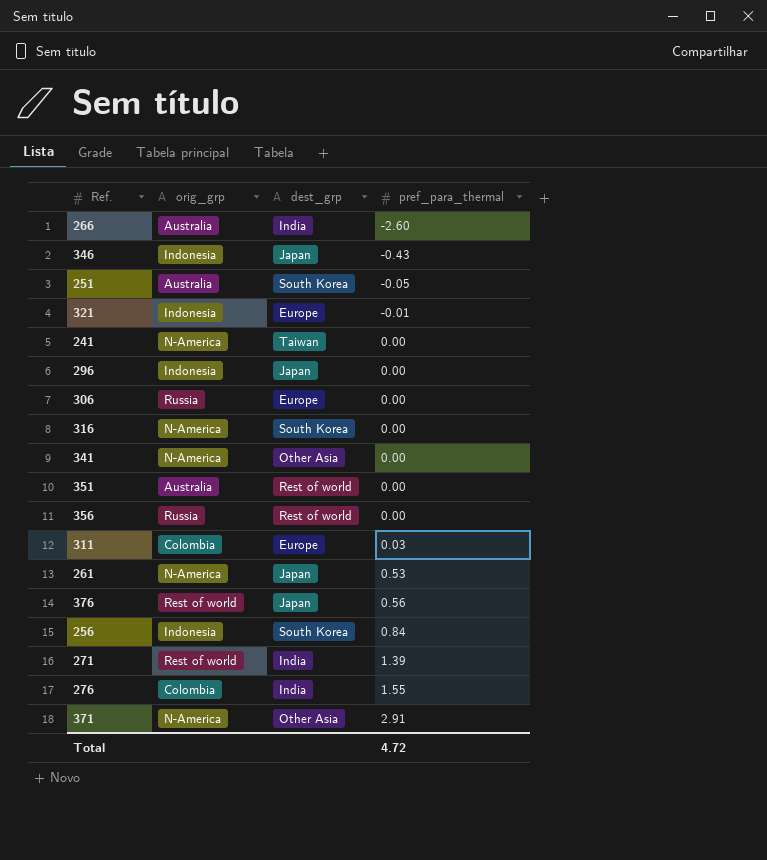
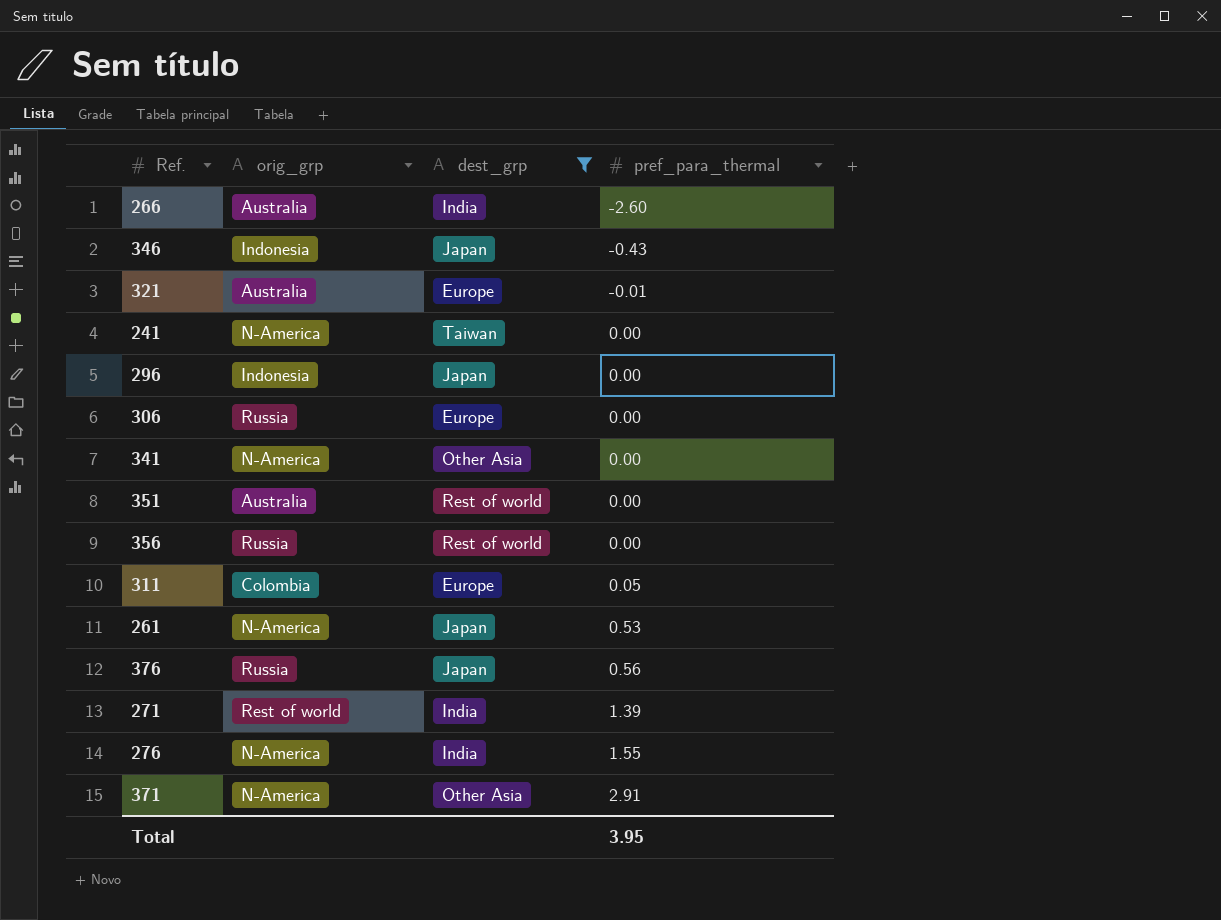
filter: none -> dest_grp != South Korea
321 | orig_grp: Indonesia -> Australia
311 | pref_para_thermal: 0.03 -> 0.05
376 | orig_grp: Rest of world -> Russia
276 | orig_grp: Colombia -> N-America
Total | pref_para_thermal: 4.72 -> 3.95

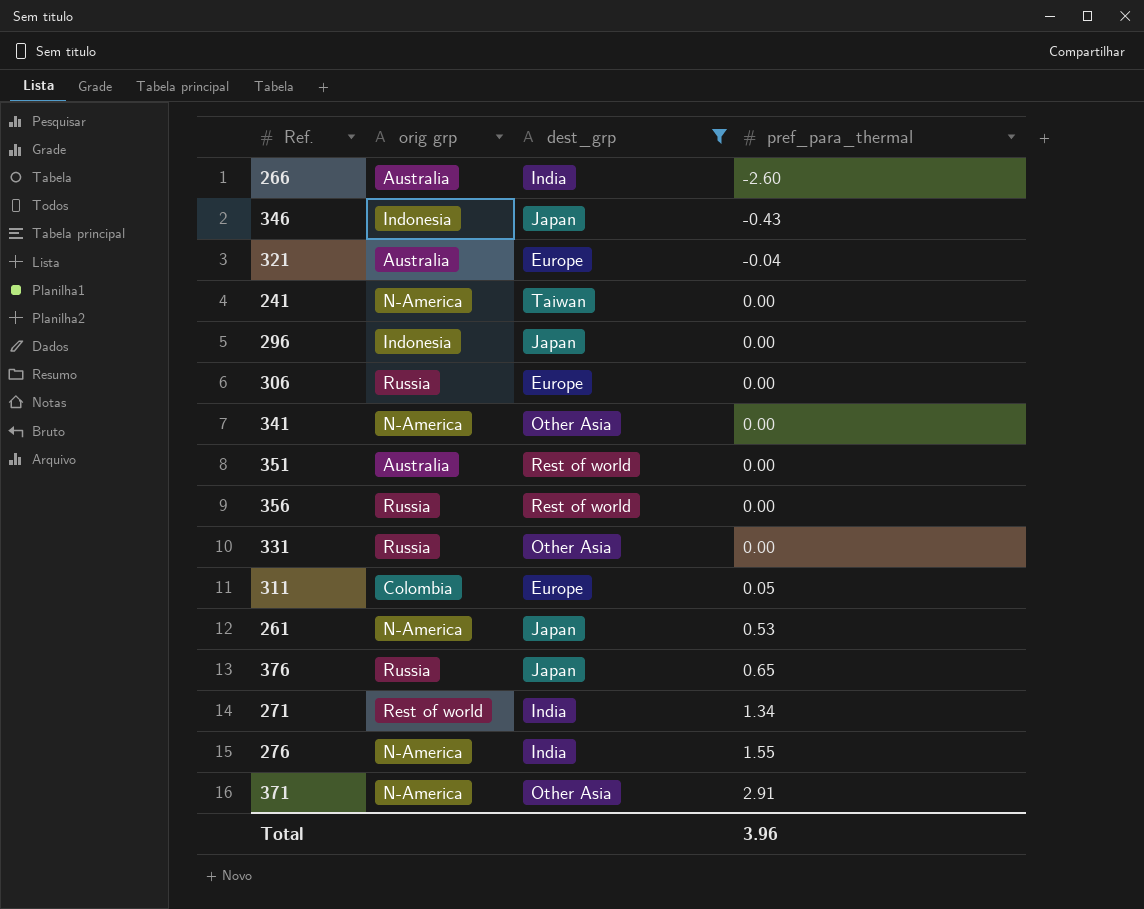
column name: orig_grp -> orig grp
321 | pref_para_thermal: -0.01 -> -0.04
row 331: none -> Russia | Other Asia | 0.00
376 | pref_para_thermal: 0.56 -> 0.65
271 | pref_para_thermal: 1.39 -> 1.34
Total | pref_para_thermal: 3.95 -> 3.96

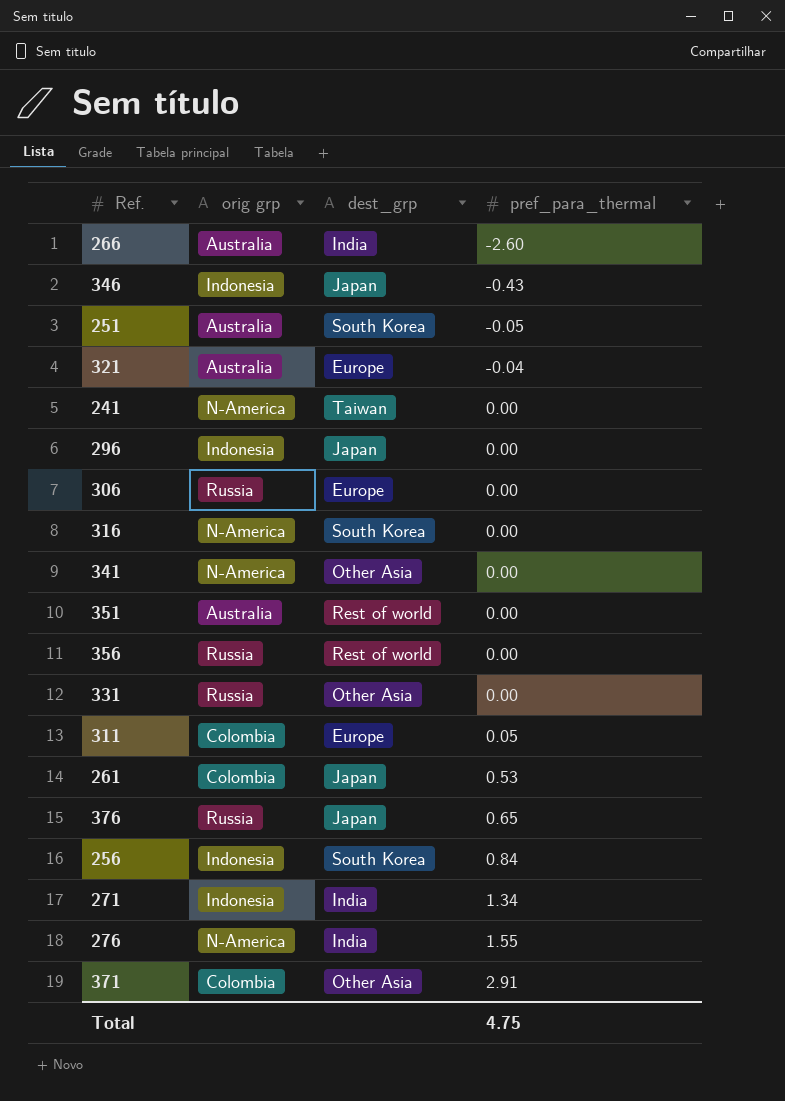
filter: dest_grp != South Korea -> none
261 | orig grp: N-America -> Colombia
271 | orig grp: Rest of world -> Indonesia
371 | orig grp: N-America -> Colombia
Total | pref_para_thermal: 3.96 -> 4.75

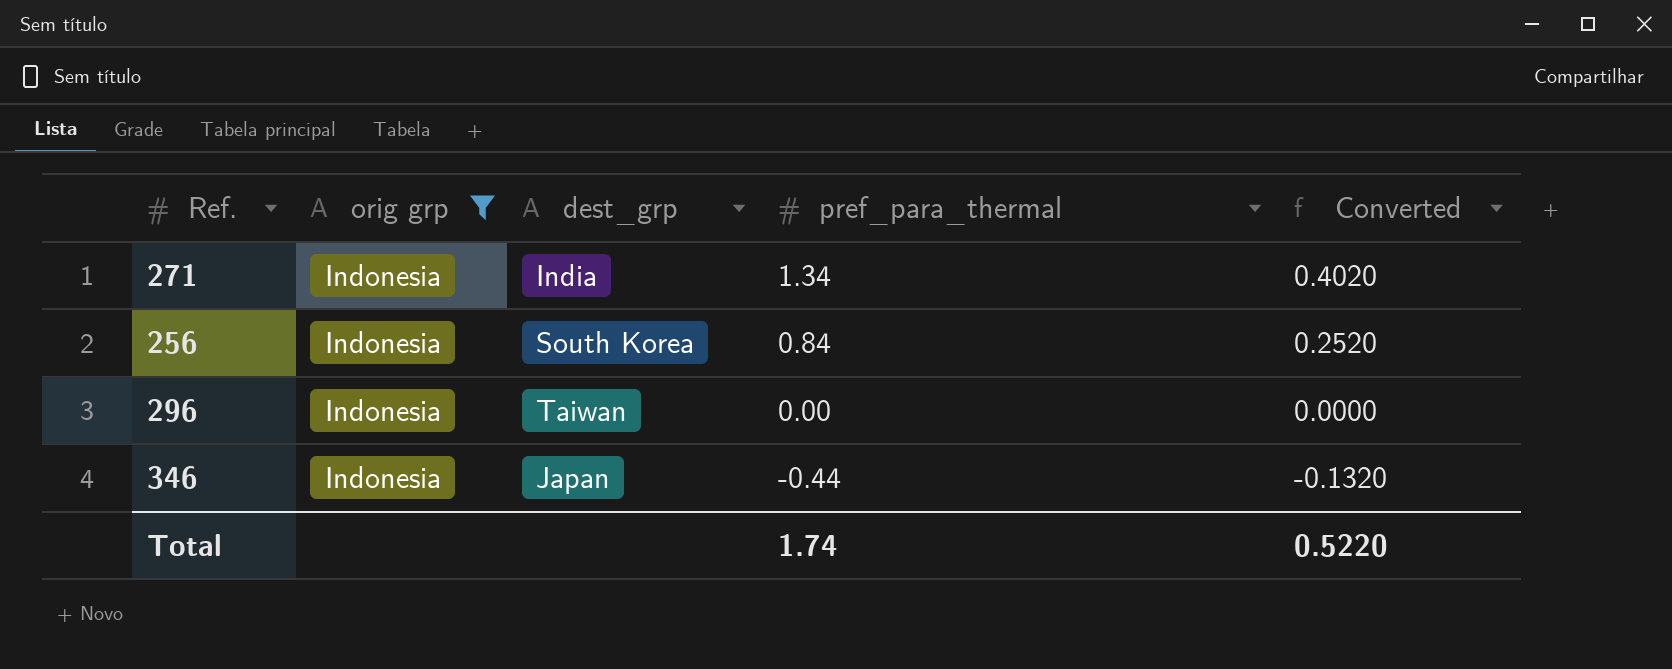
filter: none -> orig grp = Indonesia
row order: pref_para_thermal ascending -> pref_para_thermal descending
column Converted | formula: none -> [pref_para_thermal] * 0.3
296 | dest_grp: Japan -> Taiwan
346 | pref_para_thermal: -0.43 -> -0.44
Total | pref_para_thermal: 4.75 -> 1.74

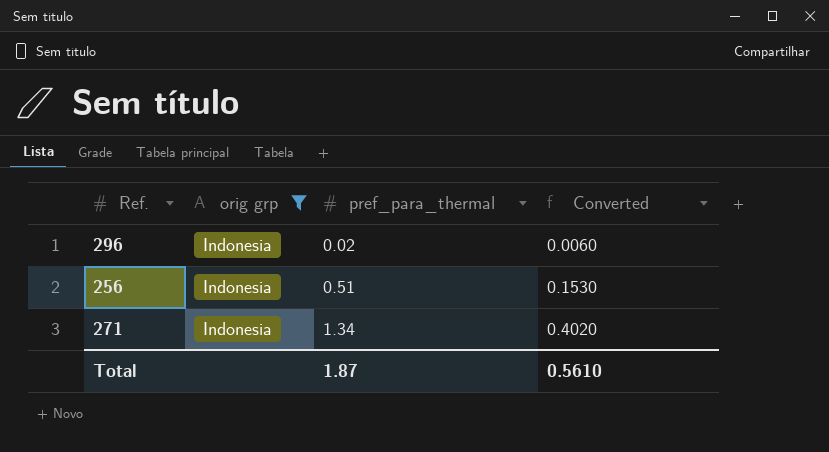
row order: pref_para_thermal descending -> pref_para_thermal ascending
column dest_grp | position: 3 -> none
row 346: Indonesia | Japan | -0.44 | -0.1320 -> none
296 | pref_para_thermal: 0.00 -> 0.02
296 | Converted: 0.0000 -> 0.0060
256 | pref_para_thermal: 0.84 -> 0.51
256 | Converted: 0.2520 -> 0.1530
Total | pref_para_thermal: 1.74 -> 1.87
Total | Converted: 0.5220 -> 0.5610

